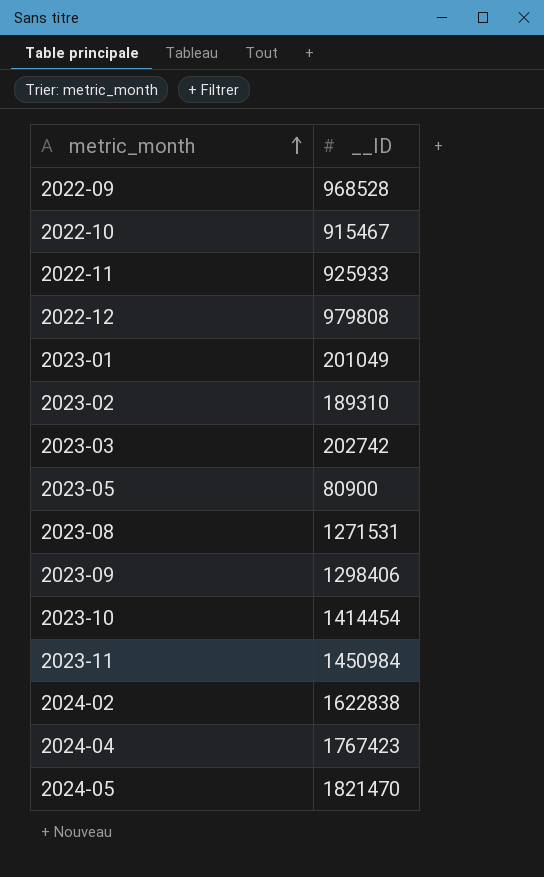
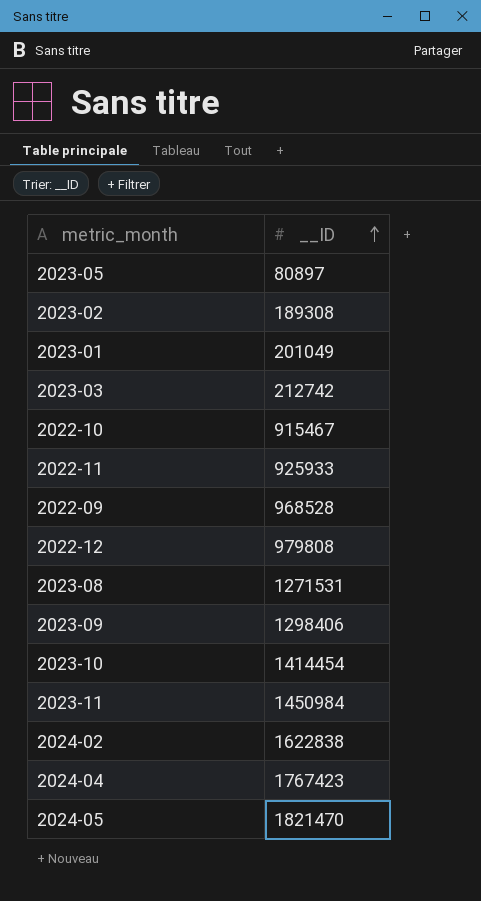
row order: metric_month ascending -> __ID ascending
2023-05 | __ID: 80900 -> 80897
2023-02 | __ID: 189310 -> 189308
2023-03 | __ID: 202742 -> 212742

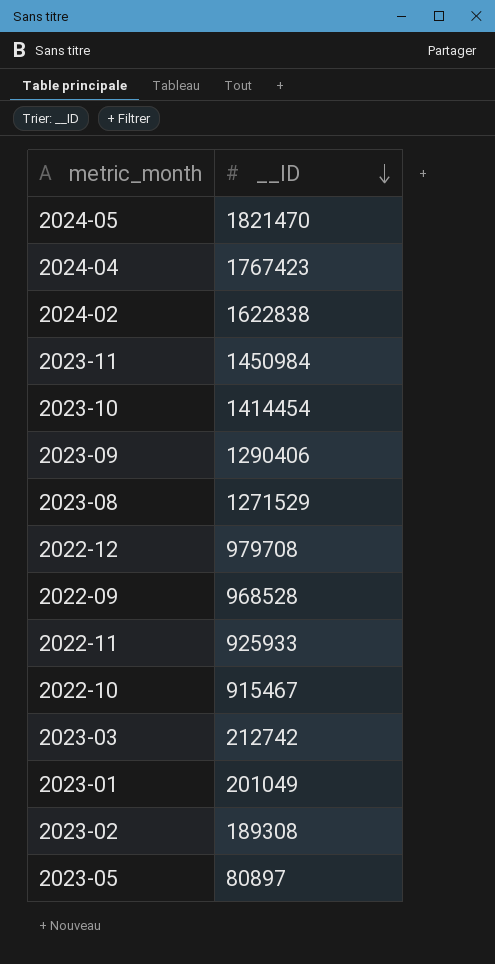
row order: __ID ascending -> __ID descending
2023-09 | __ID: 1298406 -> 1290406
2023-08 | __ID: 1271531 -> 1271529
2022-12 | __ID: 979808 -> 979708

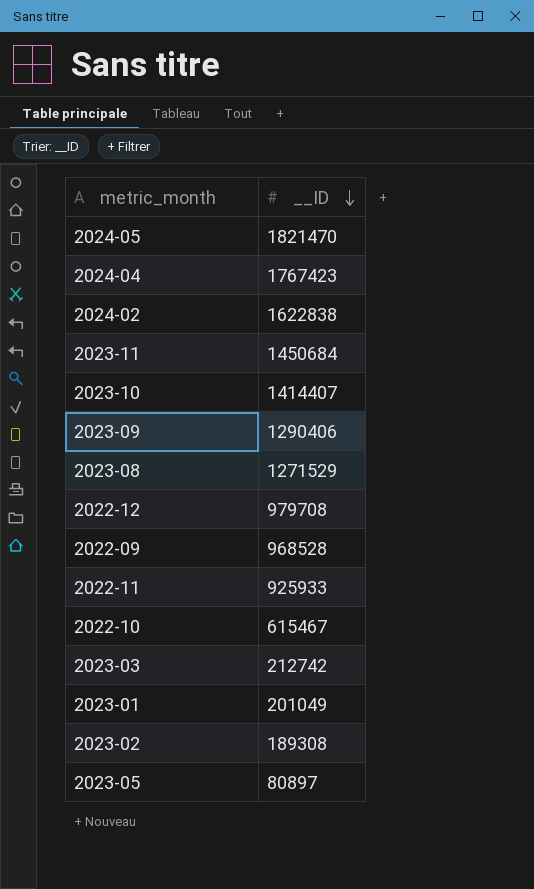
2023-11 | __ID: 1450984 -> 1450684
2023-10 | __ID: 1414454 -> 1414407
2022-10 | __ID: 915467 -> 615467

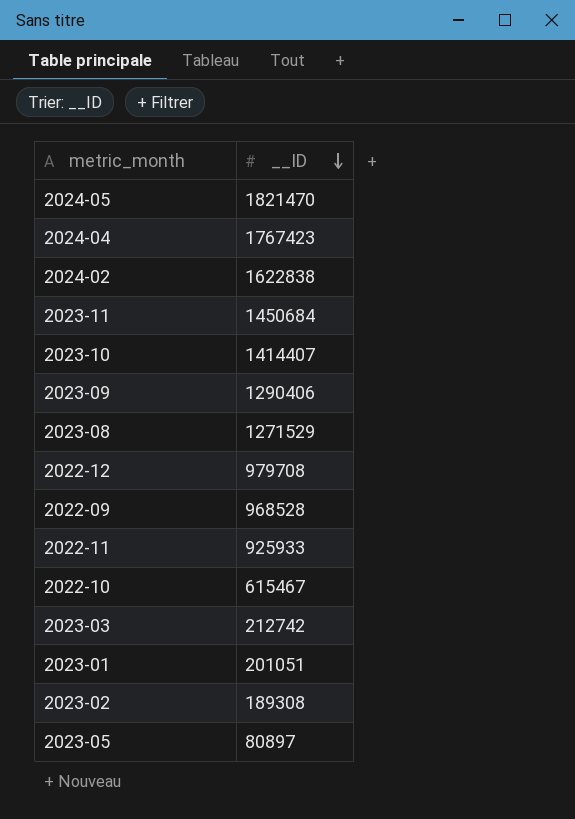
2023-01 | __ID: 201049 -> 201051

